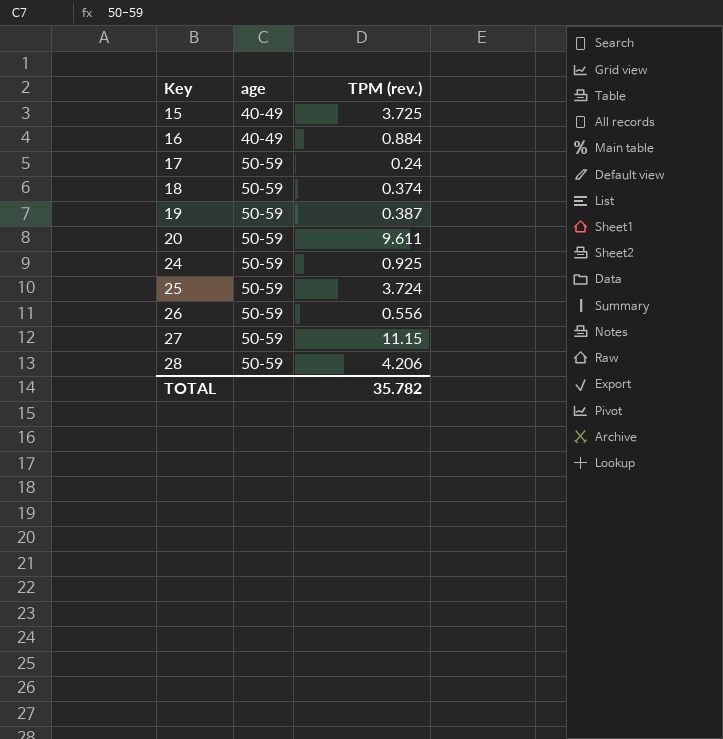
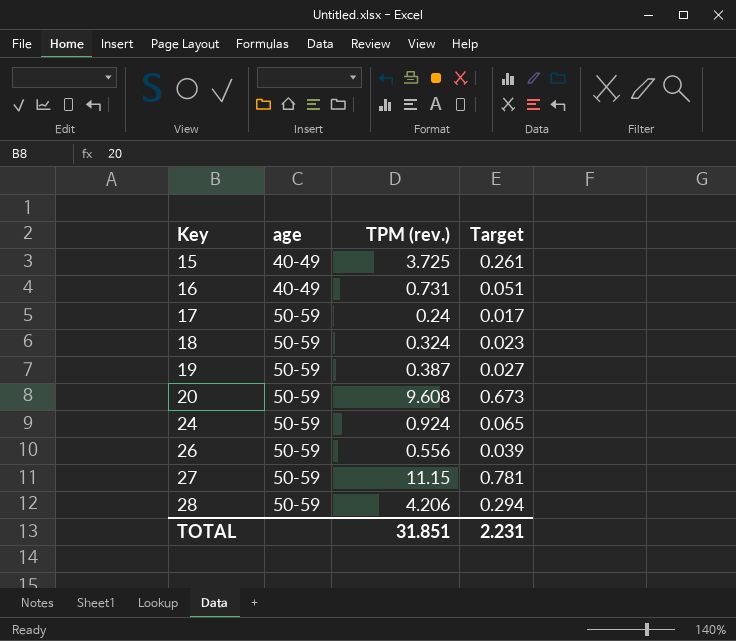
column Target | formula: none -> [TPM (rev.)] * 0.07
row 25: 50-59 | 3.724 -> none
16 | TPM (rev.): 0.884 -> 0.731
18 | TPM (rev.): 0.374 -> 0.324
20 | TPM (rev.): 9.611 -> 9.608
24 | TPM (rev.): 0.925 -> 0.924
TOTAL | TPM (rev.): 35.782 -> 31.851

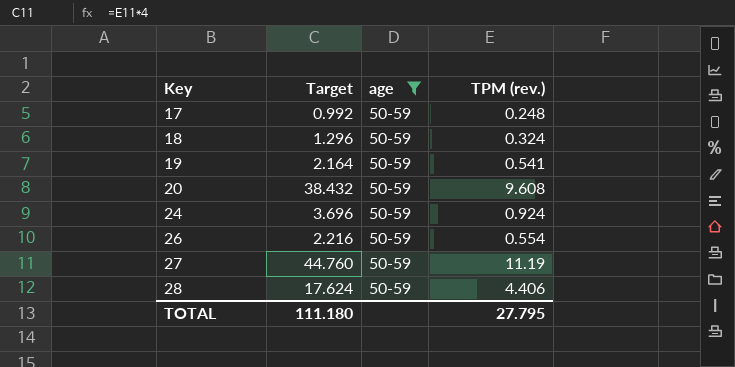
filter: none -> age = 50-59
column Target | formula: [TPM (rev.)] * 0.07 -> [TPM (rev.)] * 4
column Target | position: 4 -> 2
17 | TPM (rev.): 0.24 -> 0.248
19 | TPM (rev.): 0.387 -> 0.541
26 | TPM (rev.): 0.556 -> 0.554
27 | TPM (rev.): 11.15 -> 11.19
28 | TPM (rev.): 4.206 -> 4.406
TOTAL | Target: 2.231 -> 111.180
TOTAL | TPM (rev.): 31.851 -> 27.795

